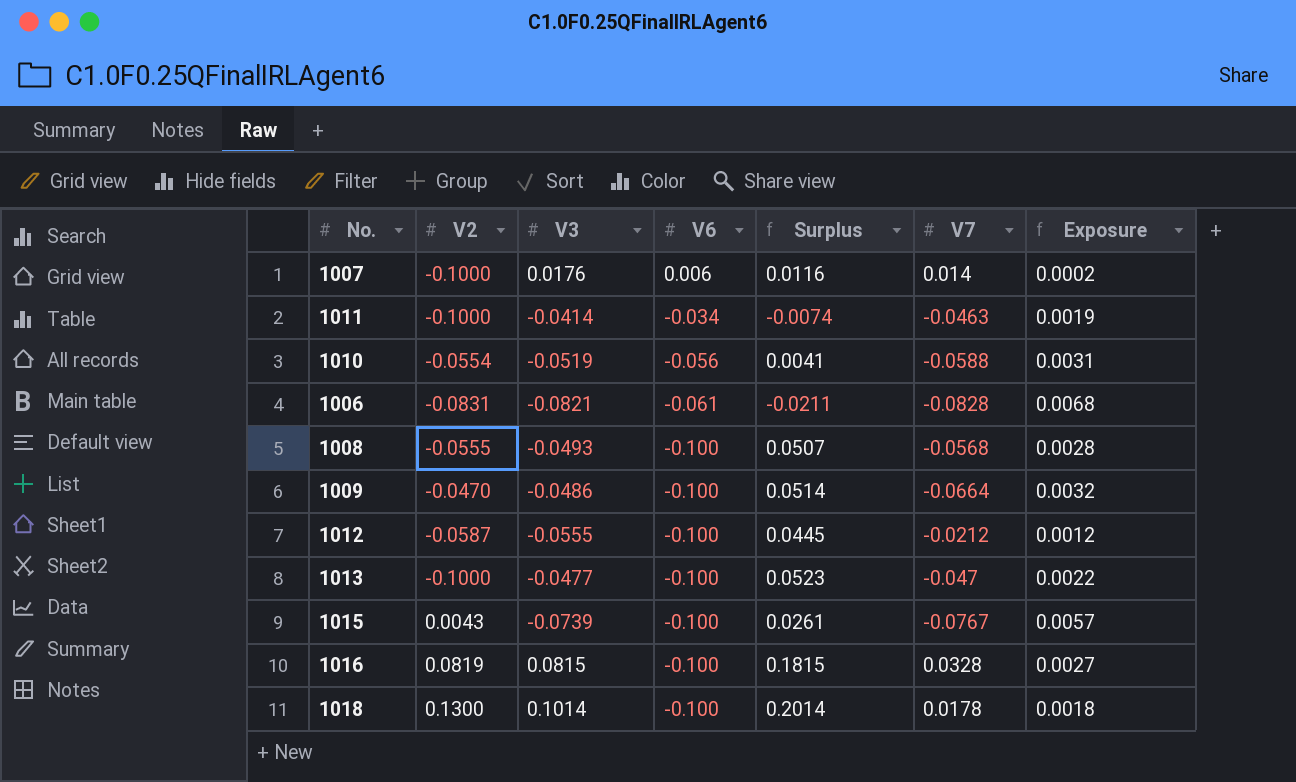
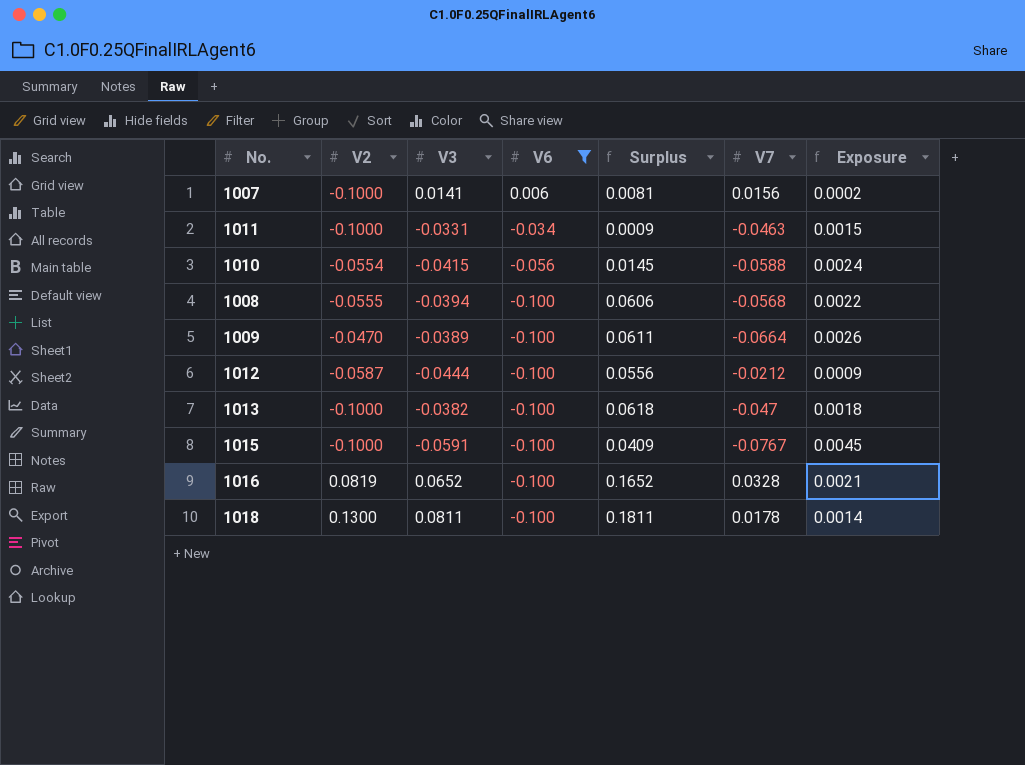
filter: none -> V6 != -0.061
1007 | V3: 0.0176 -> 0.0141
1007 | Surplus: 0.0116 -> 0.0081
1007 | V7: 0.014 -> 0.0156
1011 | V3: -0.0414 -> -0.0331
1011 | Surplus: -0.0074 -> 0.0009
1011 | Exposure: 0.0019 -> 0.0015
1010 | V3: -0.0519 -> -0.0415
1010 | Surplus: 0.0041 -> 0.0145
1010 | Exposure: 0.0031 -> 0.0024
1008 | V3: -0.0493 -> -0.0394
1008 | Surplus: 0.0507 -> 0.0606
1008 | Exposure: 0.0028 -> 0.0022
1009 | V3: -0.0486 -> -0.0389
1009 | Surplus: 0.0514 -> 0.0611
1009 | Exposure: 0.0032 -> 0.0026
1012 | V3: -0.0555 -> -0.0444
1012 | Surplus: 0.0445 -> 0.0556
1012 | Exposure: 0.0012 -> 0.0009
1013 | V3: -0.0477 -> -0.0382
1013 | Surplus: 0.0523 -> 0.0618
1013 | Exposure: 0.0022 -> 0.0018
1015 | V2: 0.0043 -> -0.1000
1015 | V3: -0.0739 -> -0.0591
1015 | Surplus: 0.0261 -> 0.0409
1015 | Exposure: 0.0057 -> 0.0045
1016 | V3: 0.0815 -> 0.0652
1016 | Surplus: 0.1815 -> 0.1652
1016 | Exposure: 0.0027 -> 0.0021
1018 | V3: 0.1014 -> 0.0811
1018 | Surplus: 0.2014 -> 0.1811
1018 | Exposure: 0.0018 -> 0.0014

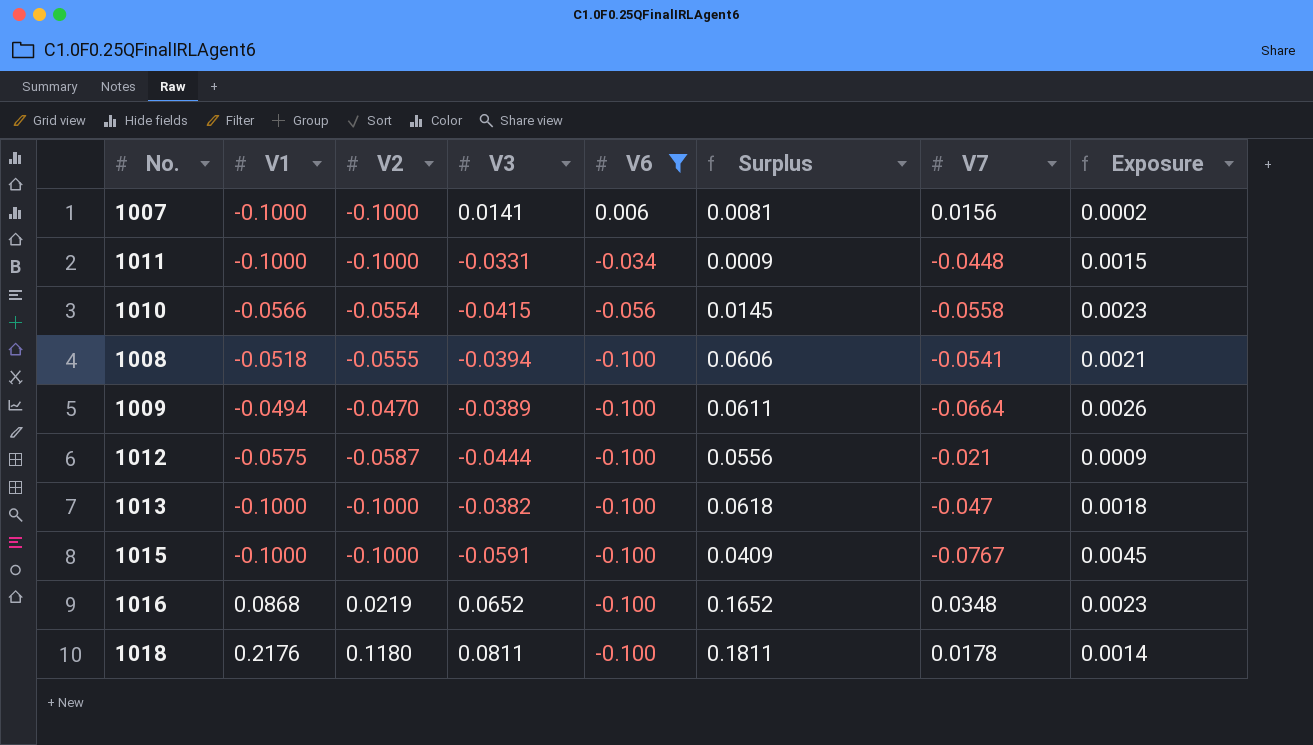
column V1 | position: none -> 2
1011 | V7: -0.0463 -> -0.0448
1010 | V7: -0.0588 -> -0.0558
1010 | Exposure: 0.0024 -> 0.0023
1008 | V7: -0.0568 -> -0.0541
1008 | Exposure: 0.0022 -> 0.0021
1012 | V7: -0.0212 -> -0.021
1016 | V2: 0.0819 -> 0.0219
1016 | V7: 0.0328 -> 0.0348
1016 | Exposure: 0.0021 -> 0.0023
1018 | V2: 0.1300 -> 0.1180

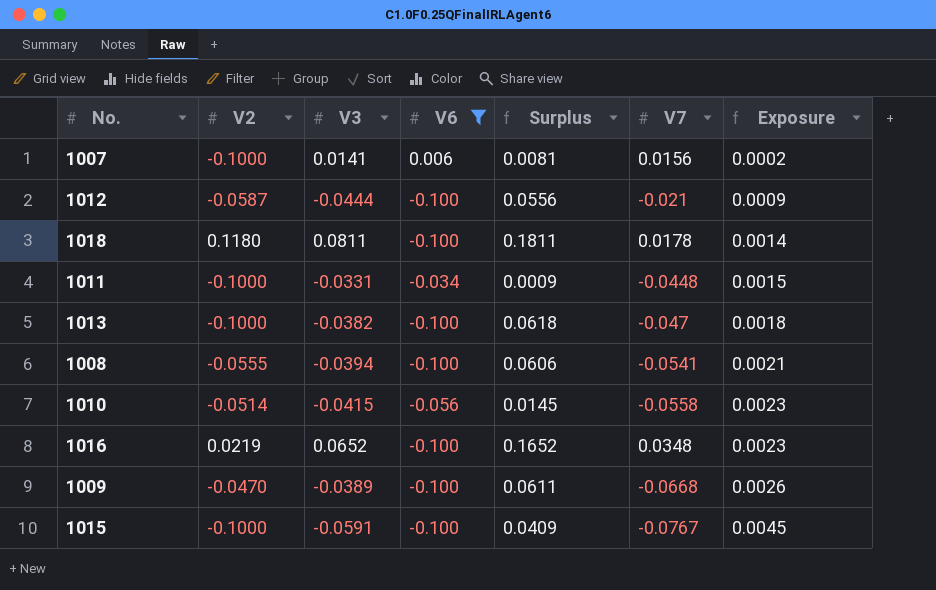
row order: V6 descending -> Exposure ascending
column V1 | position: 2 -> none
1010 | V2: -0.0554 -> -0.0514
1009 | V7: -0.0664 -> -0.0668

